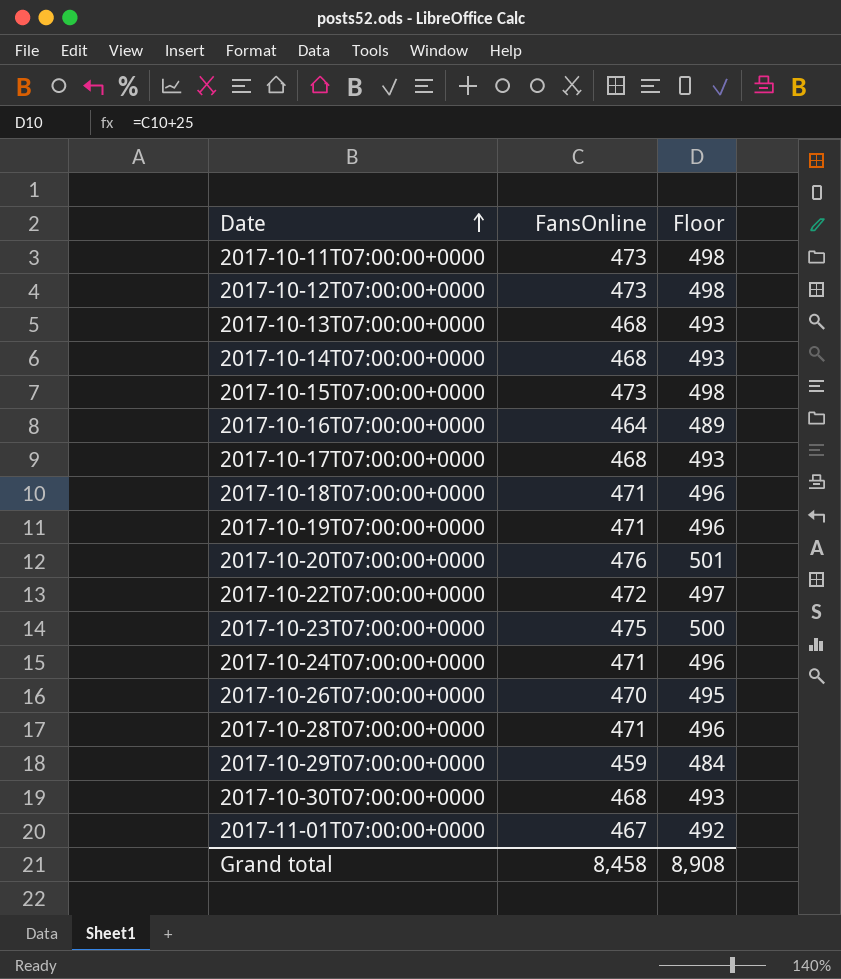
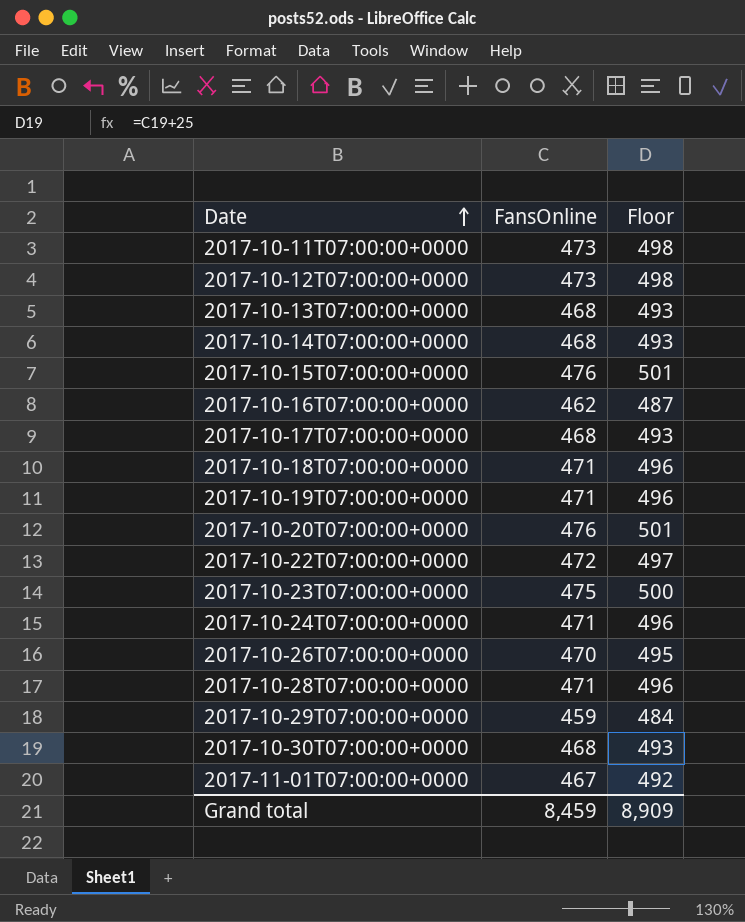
2017-10-15T07:00:00+0000 | FansOnline: 473 -> 476
2017-10-15T07:00:00+0000 | Floor: 498 -> 501
2017-10-16T07:00:00+0000 | FansOnline: 464 -> 462
2017-10-16T07:00:00+0000 | Floor: 489 -> 487
Grand total | FansOnline: 8,458 -> 8,459
Grand total | Floor: 8,908 -> 8,909

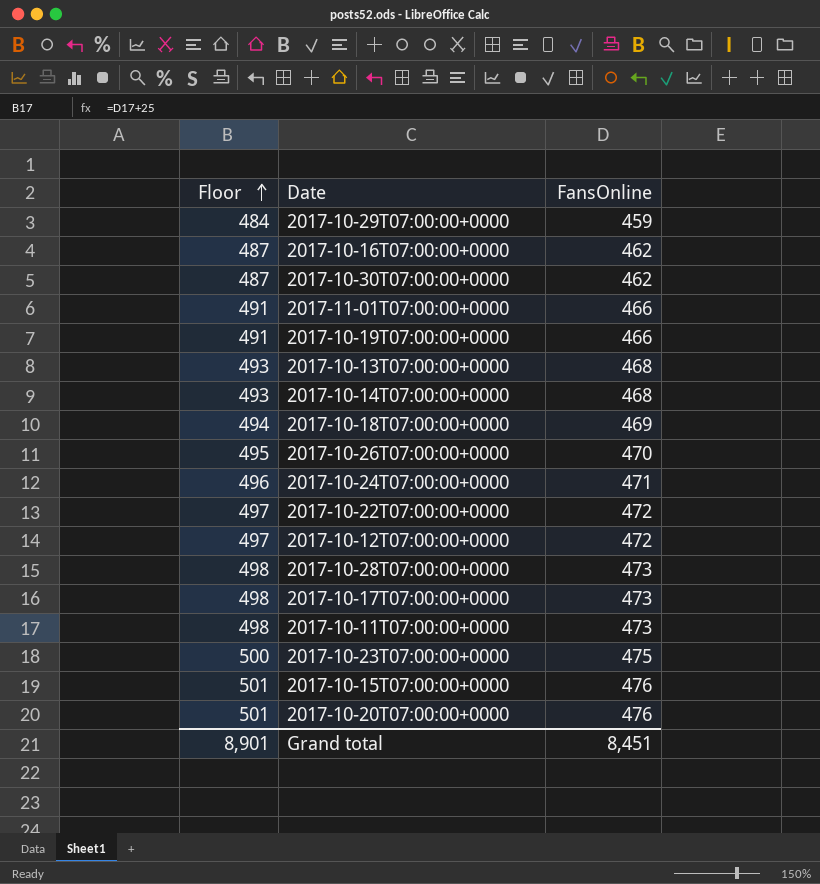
row order: Date ascending -> Floor ascending
column Floor | position: 3 -> 1
2017-10-30T07:00:00+0000 | Floor: 493 -> 487
2017-10-30T07:00:00+0000 | FansOnline: 468 -> 462
2017-11-01T07:00:00+0000 | Floor: 492 -> 491
2017-11-01T07:00:00+0000 | FansOnline: 467 -> 466
2017-10-19T07:00:00+0000 | Floor: 496 -> 491
2017-10-19T07:00:00+0000 | FansOnline: 471 -> 466
2017-10-18T07:00:00+0000 | Floor: 496 -> 494
2017-10-18T07:00:00+0000 | FansOnline: 471 -> 469
2017-10-12T07:00:00+0000 | Floor: 498 -> 497
2017-10-12T07:00:00+0000 | FansOnline: 473 -> 472
2017-10-28T07:00:00+0000 | Floor: 496 -> 498
2017-10-28T07:00:00+0000 | FansOnline: 471 -> 473
2017-10-17T07:00:00+0000 | Floor: 493 -> 498
2017-10-17T07:00:00+0000 | FansOnline: 468 -> 473
Grand total | Floor: 8,909 -> 8,901
Grand total | FansOnline: 8,459 -> 8,451

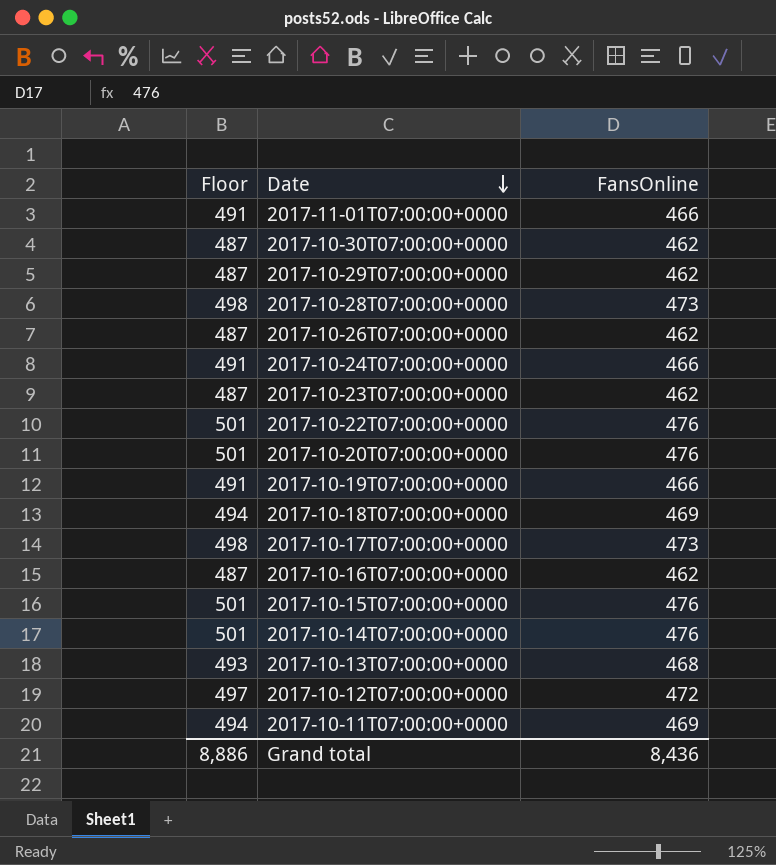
row order: Floor ascending -> Date descending
2017-10-29T07:00:00+0000 | Floor: 484 -> 487
2017-10-29T07:00:00+0000 | FansOnline: 459 -> 462
2017-10-26T07:00:00+0000 | Floor: 495 -> 487
2017-10-26T07:00:00+0000 | FansOnline: 470 -> 462
2017-10-24T07:00:00+0000 | Floor: 496 -> 491
2017-10-24T07:00:00+0000 | FansOnline: 471 -> 466
2017-10-23T07:00:00+0000 | Floor: 500 -> 487
2017-10-23T07:00:00+0000 | FansOnline: 475 -> 462
2017-10-22T07:00:00+0000 | Floor: 497 -> 501
2017-10-22T07:00:00+0000 | FansOnline: 472 -> 476
2017-10-14T07:00:00+0000 | Floor: 493 -> 501
2017-10-14T07:00:00+0000 | FansOnline: 468 -> 476
2017-10-11T07:00:00+0000 | Floor: 498 -> 494
2017-10-11T07:00:00+0000 | FansOnline: 473 -> 469
Grand total | Floor: 8,901 -> 8,886
Grand total | FansOnline: 8,451 -> 8,436

